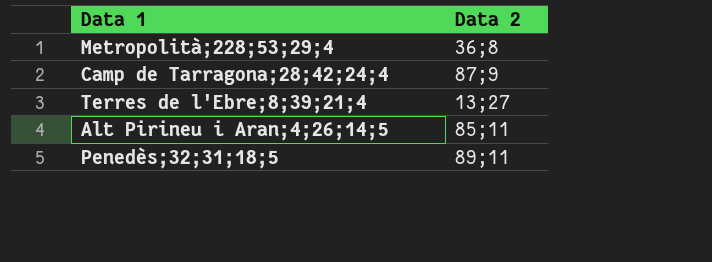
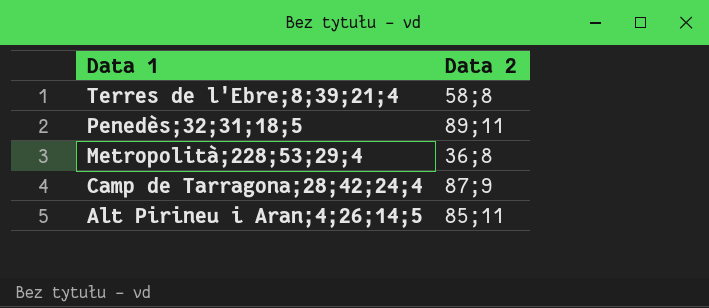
row order: none -> Data 1 descending
Terres de l'Ebre;8;39;21;4 | Data 2: 13;27 -> 58;8

